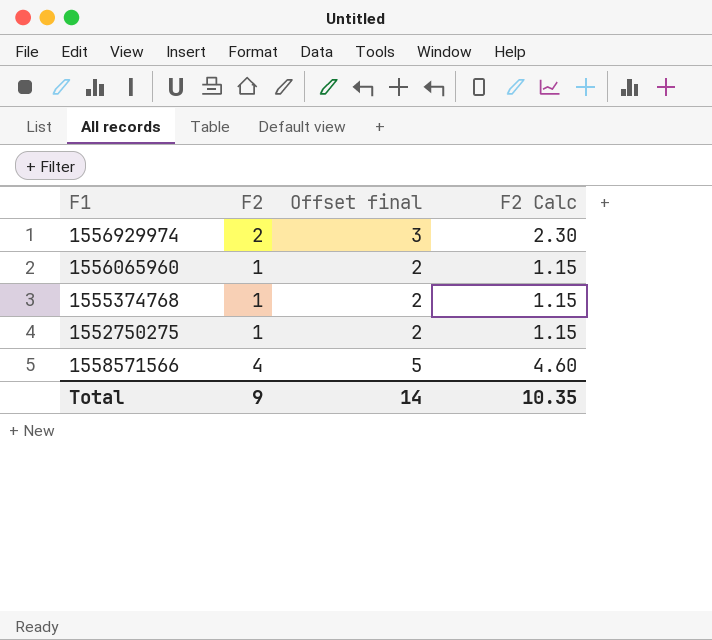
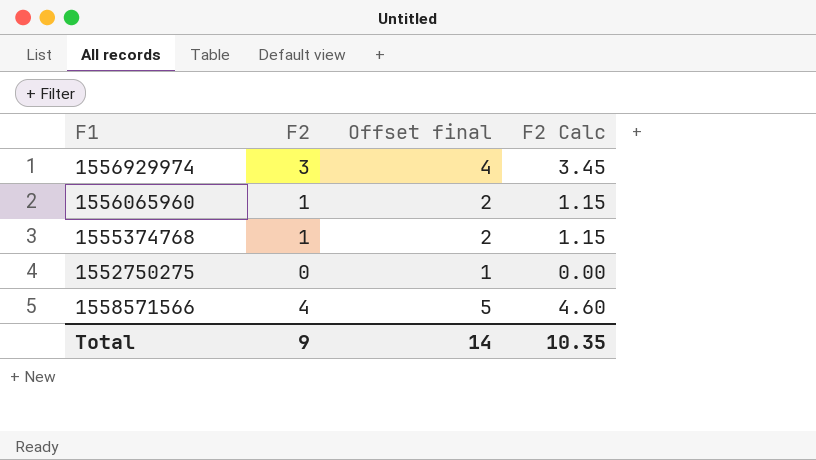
1556929974 | F2: 2 -> 3
1556929974 | Offset final: 3 -> 4
1556929974 | F2 Calc: 2.30 -> 3.45
1552750275 | F2: 1 -> 0
1552750275 | Offset final: 2 -> 1
1552750275 | F2 Calc: 1.15 -> 0.00

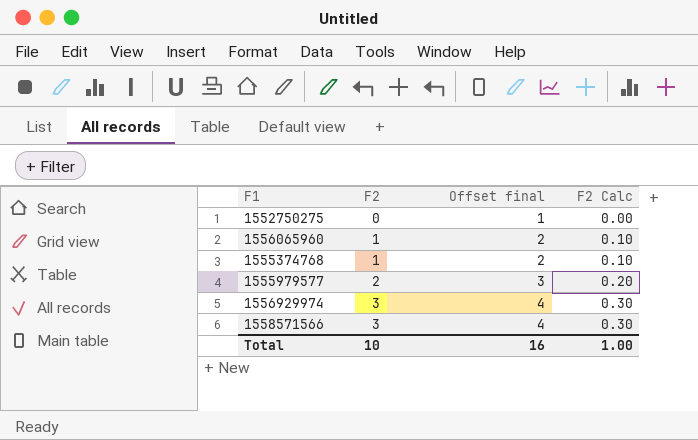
row order: none -> F2 ascending
column F2 Calc | formula: [F2] * 1.15 -> [F2] * 0.1
row 1555979577: none -> 2 | 3 | 0.20
1558571566 | F2: 4 -> 3
1558571566 | Offset final: 5 -> 4
Total | F2: 9 -> 10
Total | Offset final: 14 -> 16
Total | F2 Calc: 10.35 -> 1.00

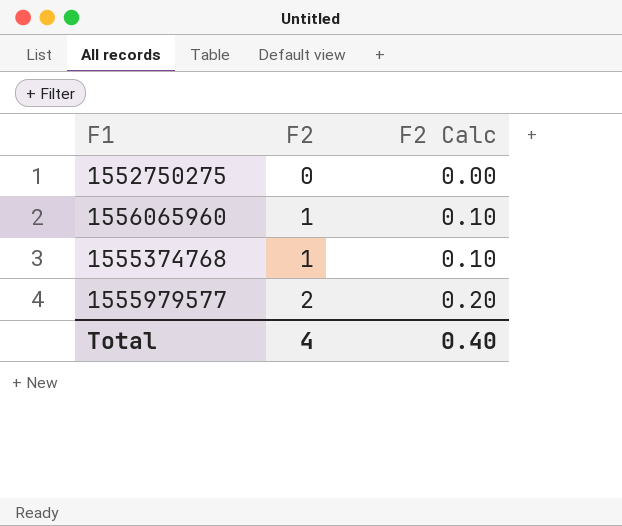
column Offset final | formula: [F2] + 1 -> none
row 1556929974: 3 | 4 | 0.30 -> none
row 1558571566: 3 | 4 | 0.30 -> none
Total | F2: 10 -> 4
Total | F2 Calc: 1.00 -> 0.40

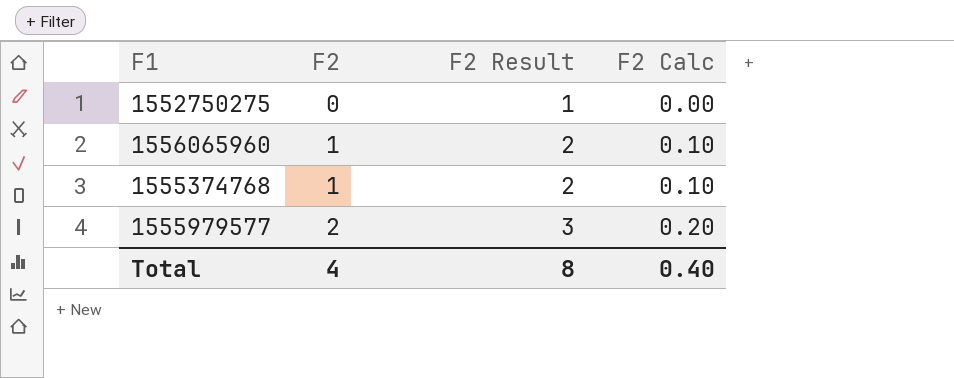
column F2 Result | formula: none -> [F2] + 1

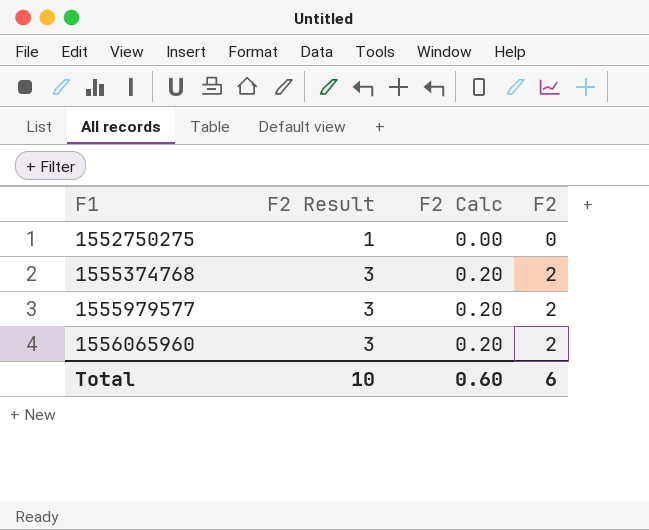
row order: F2 ascending -> F1 ascending
column F2 | position: 2 -> 4
1555374768 | F2 Result: 2 -> 3
1555374768 | F2 Calc: 0.10 -> 0.20
1555374768 | F2: 1 -> 2
1556065960 | F2 Result: 2 -> 3
1556065960 | F2 Calc: 0.10 -> 0.20
1556065960 | F2: 1 -> 2
Total | F2 Result: 8 -> 10
Total | F2 Calc: 0.40 -> 0.60
Total | F2: 4 -> 6

